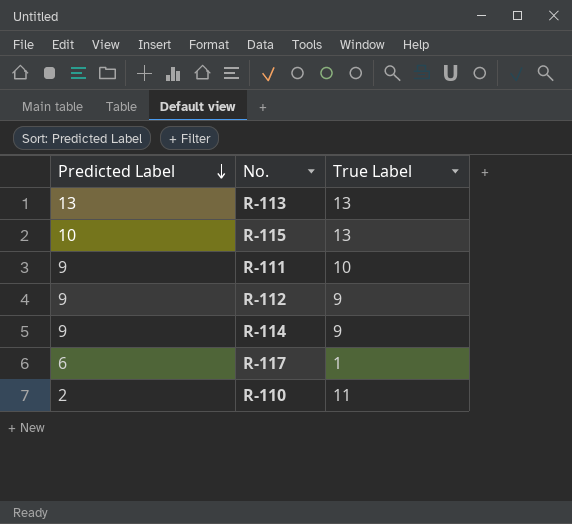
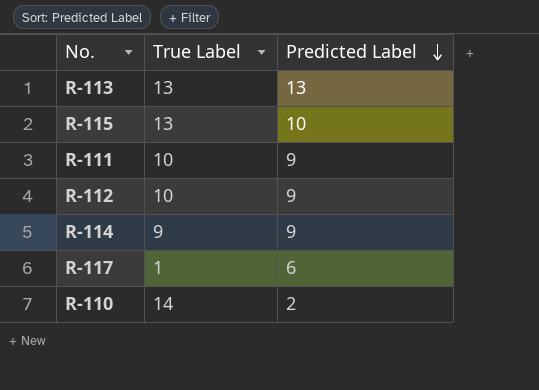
column Predicted Label | position: 1 -> 3
R-112 | True Label: 9 -> 10
R-110 | True Label: 11 -> 14

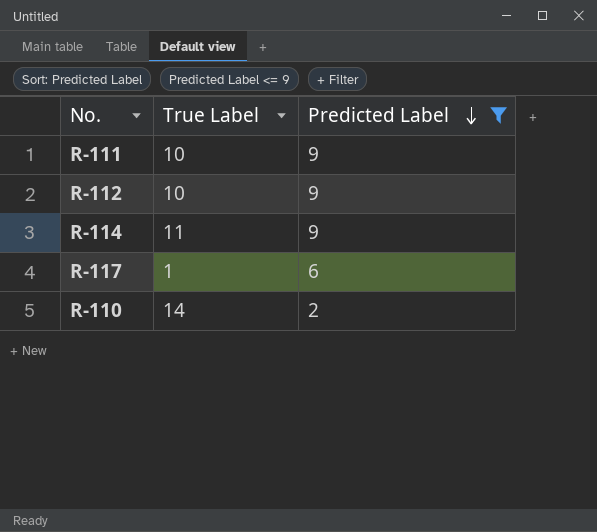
filter: none -> Predicted Label <= 9
R-114 | True Label: 9 -> 11

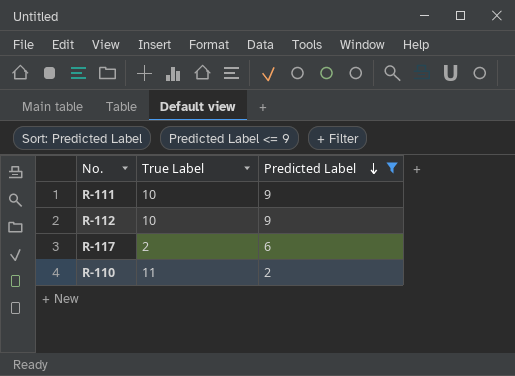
row R-114: 11 | 9 -> none
R-117 | True Label: 1 -> 2
R-110 | True Label: 14 -> 11

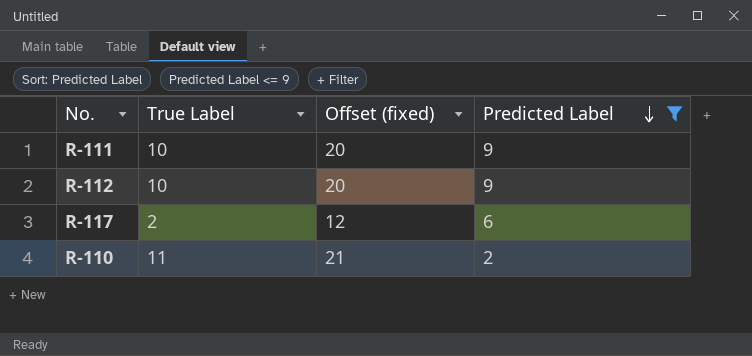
column Offset (fixed) | formula: none -> [True Label] + 10

